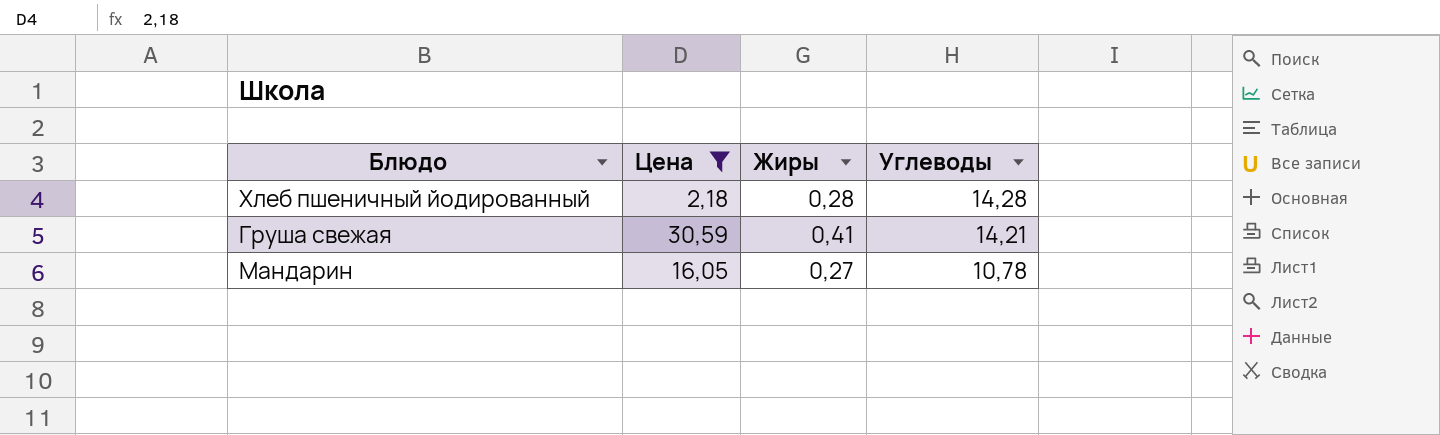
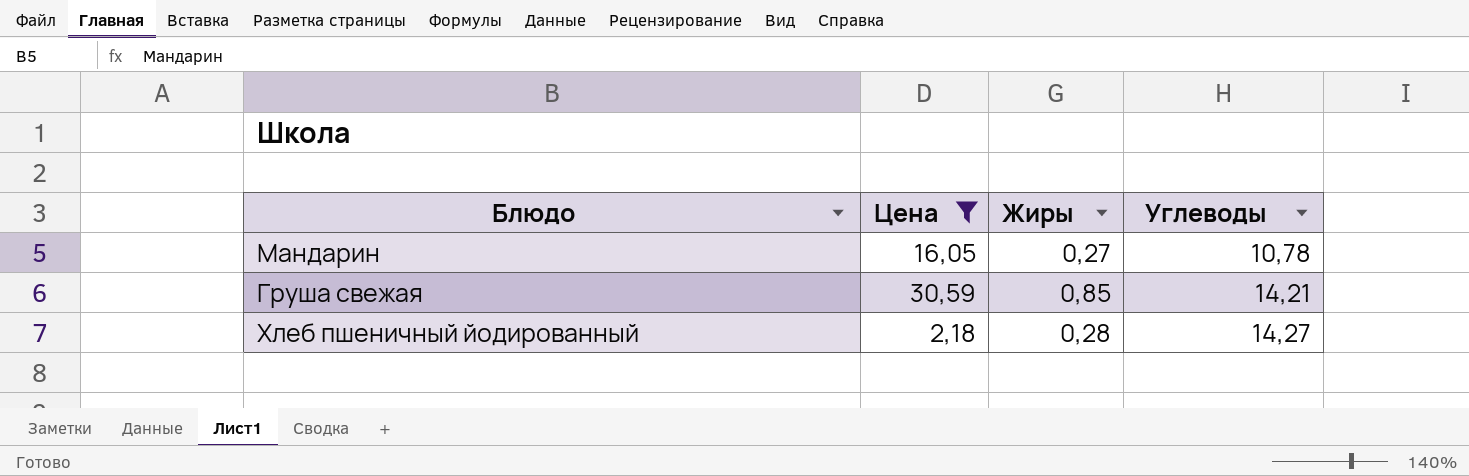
row order: Углеводы descending -> Углеводы ascending
Груша свежая | Жиры: 0,41 -> 0,85
Хлеб пшеничный йодированный | Углеводы: 14,28 -> 14,27

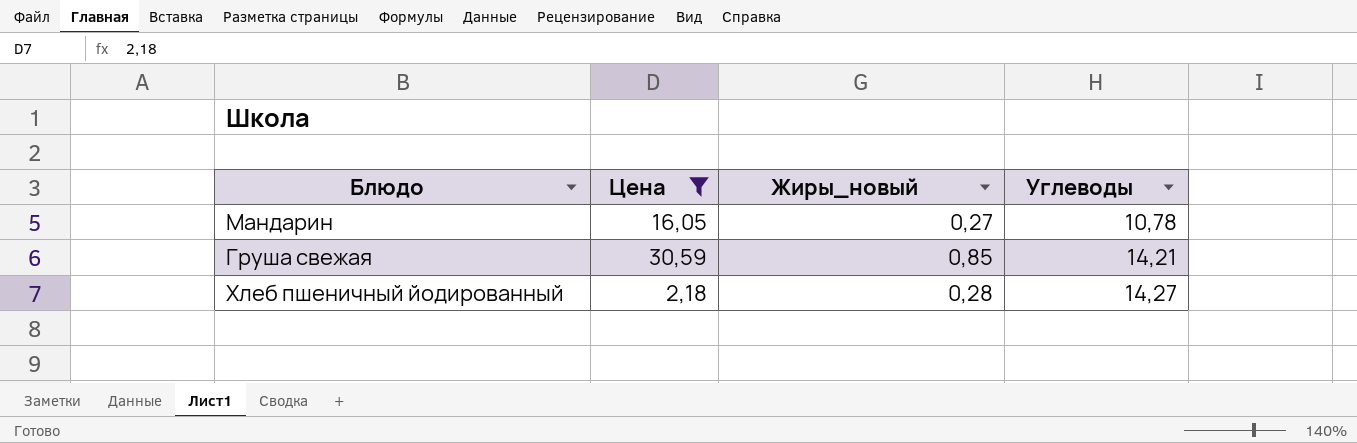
column name: Жиры -> Жиры_новый

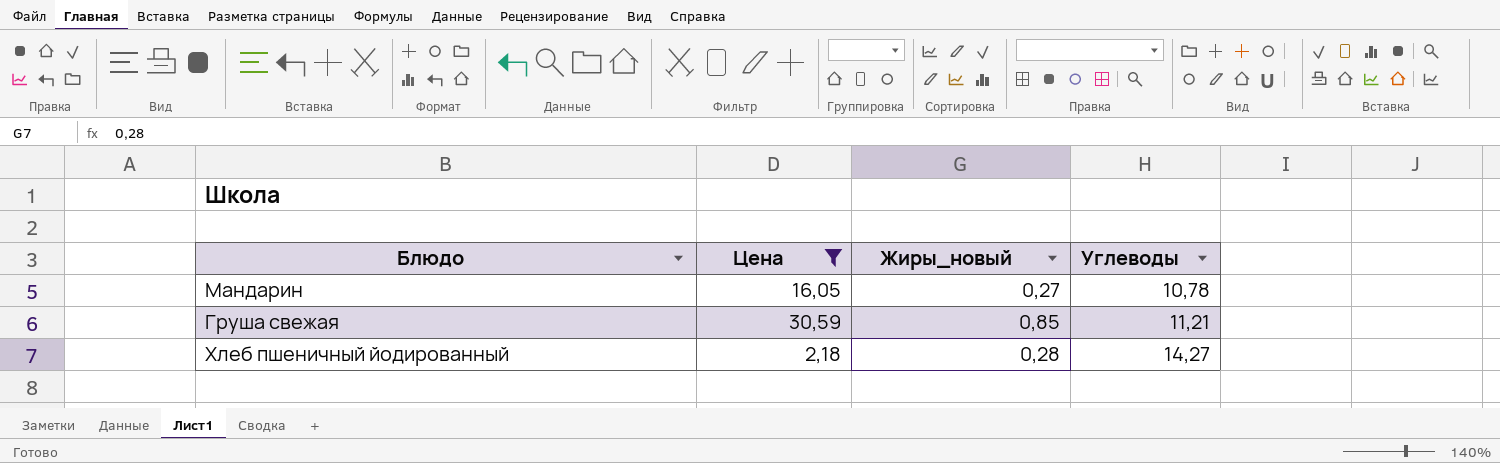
Груша свежая | Углеводы: 14,21 -> 11,21

